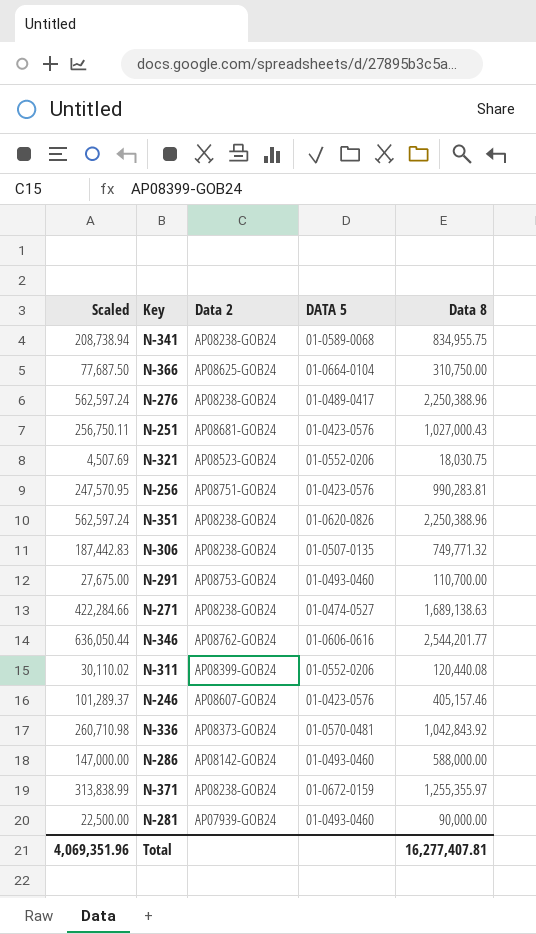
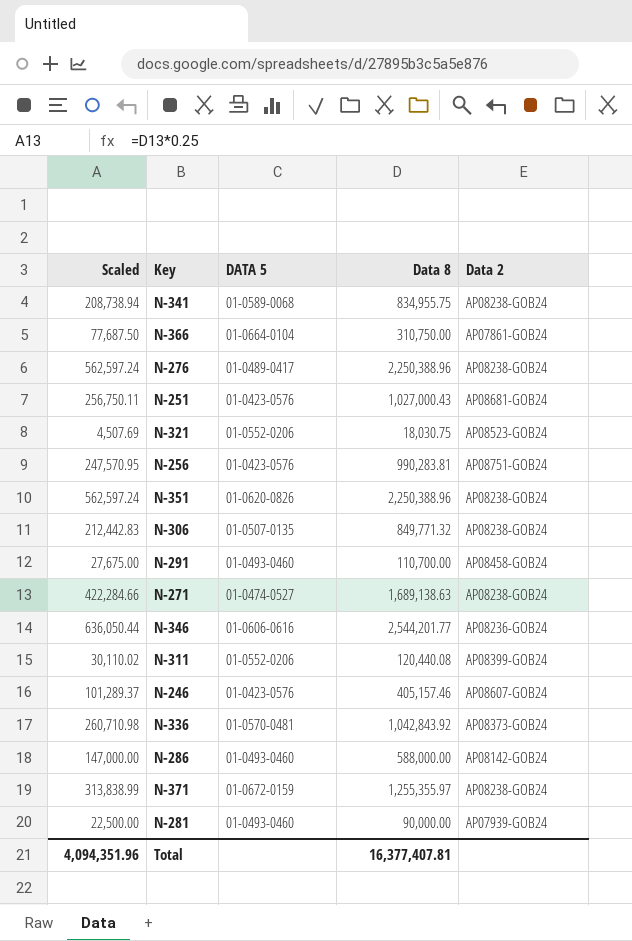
column Data 2 | position: 3 -> 5
N-366 | Data 2: AP08625-GOB24 -> AP07861-GOB24
N-306 | Scaled: 187,442.83 -> 212,442.83
N-306 | Data 8: 749,771.32 -> 849,771.32
N-291 | Data 2: AP08753-GOB24 -> AP08458-GOB24
N-346 | Data 2: AP08762-GOB24 -> AP08236-GOB24
Total | Scaled: 4,069,351.96 -> 4,094,351.96
Total | Data 8: 16,277,407.81 -> 16,377,407.81

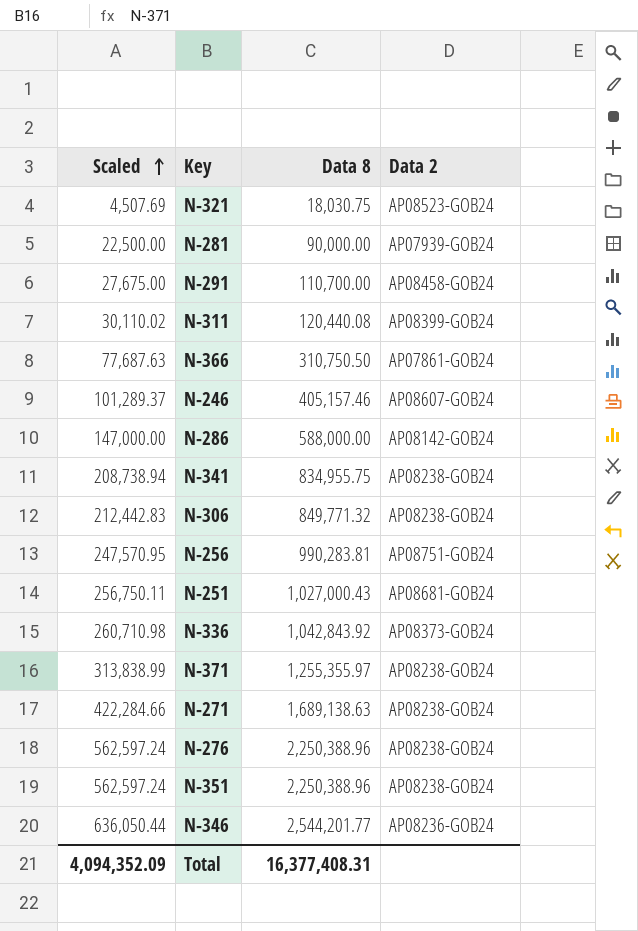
row order: none -> Scaled ascending
column DATA 5 | position: 3 -> none
N-366 | Scaled: 77,687.50 -> 77,687.63
N-366 | Data 8: 310,750.00 -> 310,750.50
Total | Scaled: 4,094,351.96 -> 4,094,352.09
Total | Data 8: 16,377,407.81 -> 16,377,408.31

